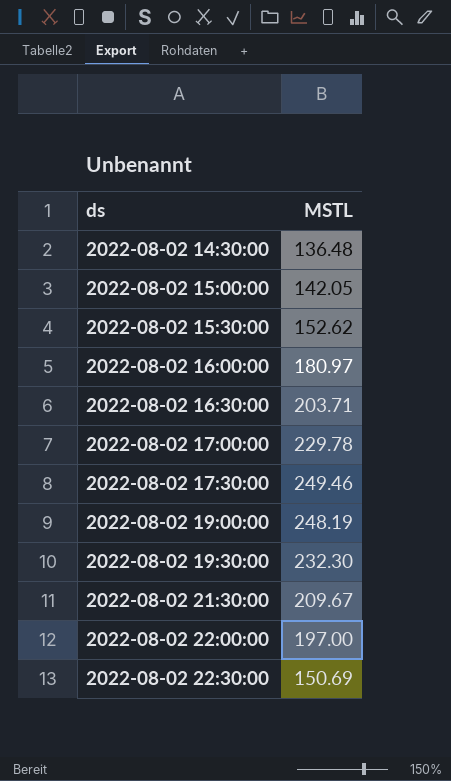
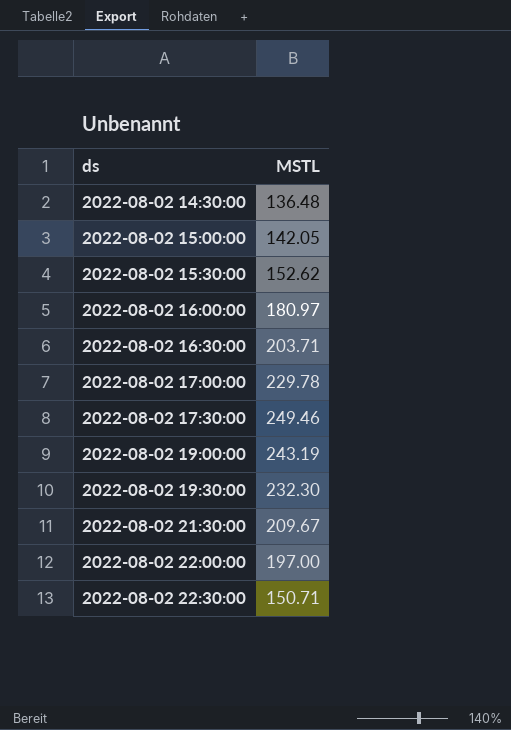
2022-08-02 19:00:00 | MSTL: 248.19 -> 243.19
2022-08-02 22:30:00 | MSTL: 150.69 -> 150.71

